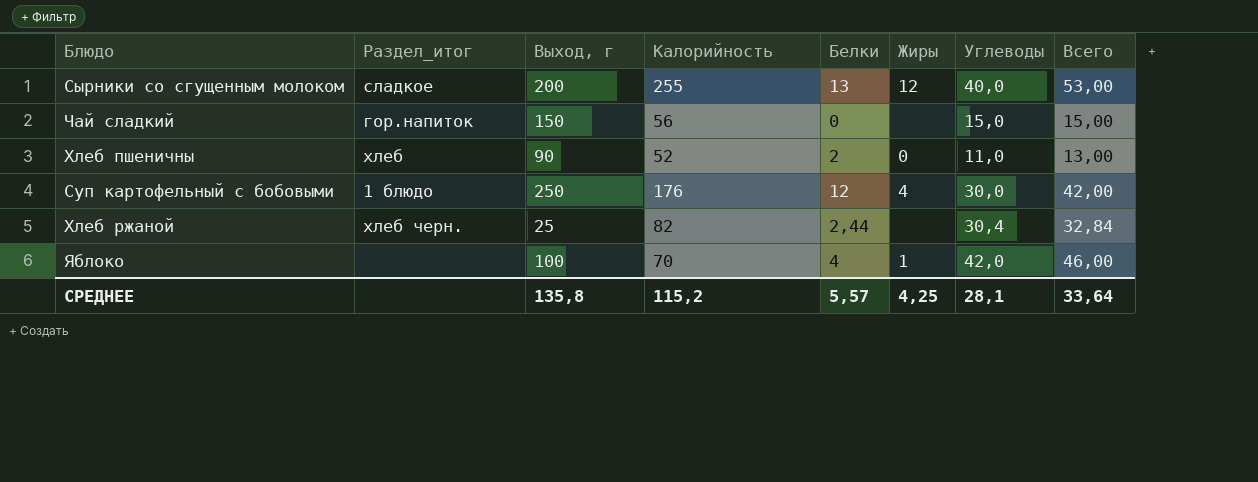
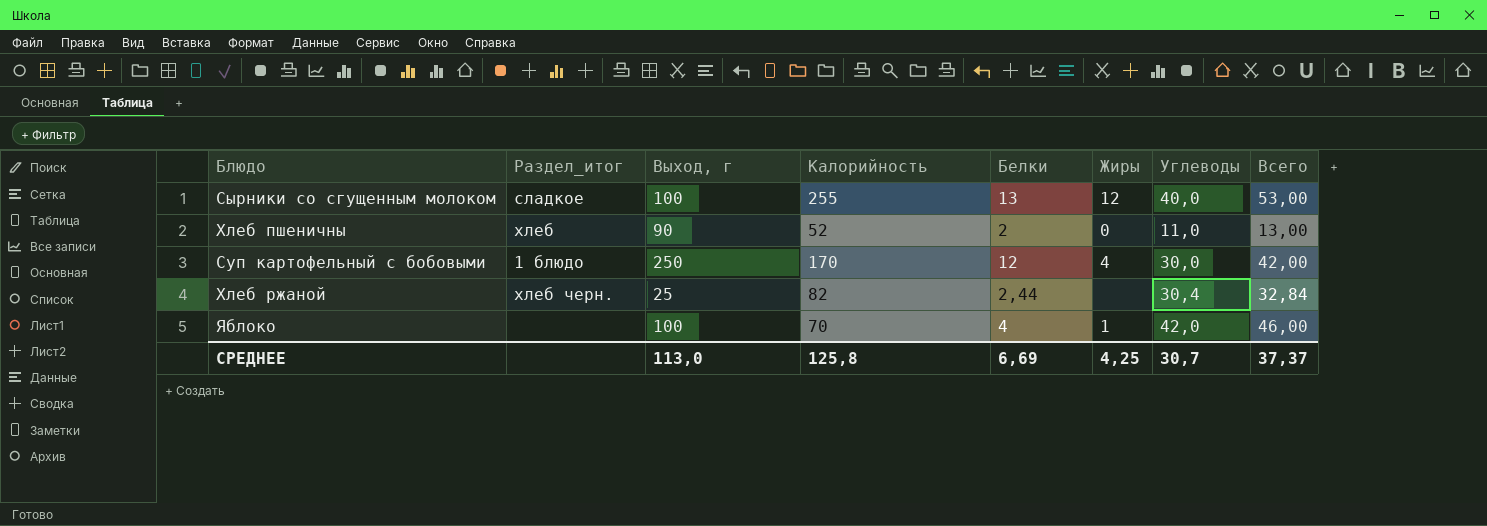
row Чай сладкий: гор.напиток | 150 | 56 | 0 | none | 15,0 | 15,00 -> none
Сырники со сгущенным молоком | Выход, г: 200 -> 100
Суп картофельный с бобовыми | Калорийность: 176 -> 170
СРЕДНЕЕ | Выход, г: 135,8 -> 113,0
СРЕДНЕЕ | Калорийность: 115,2 -> 125,8
СРЕДНЕЕ | Белки: 5,57 -> 6,69
СРЕДНЕЕ | Углеводы: 28,1 -> 30,7
СРЕДНЕЕ | Всего: 33,64 -> 37,37

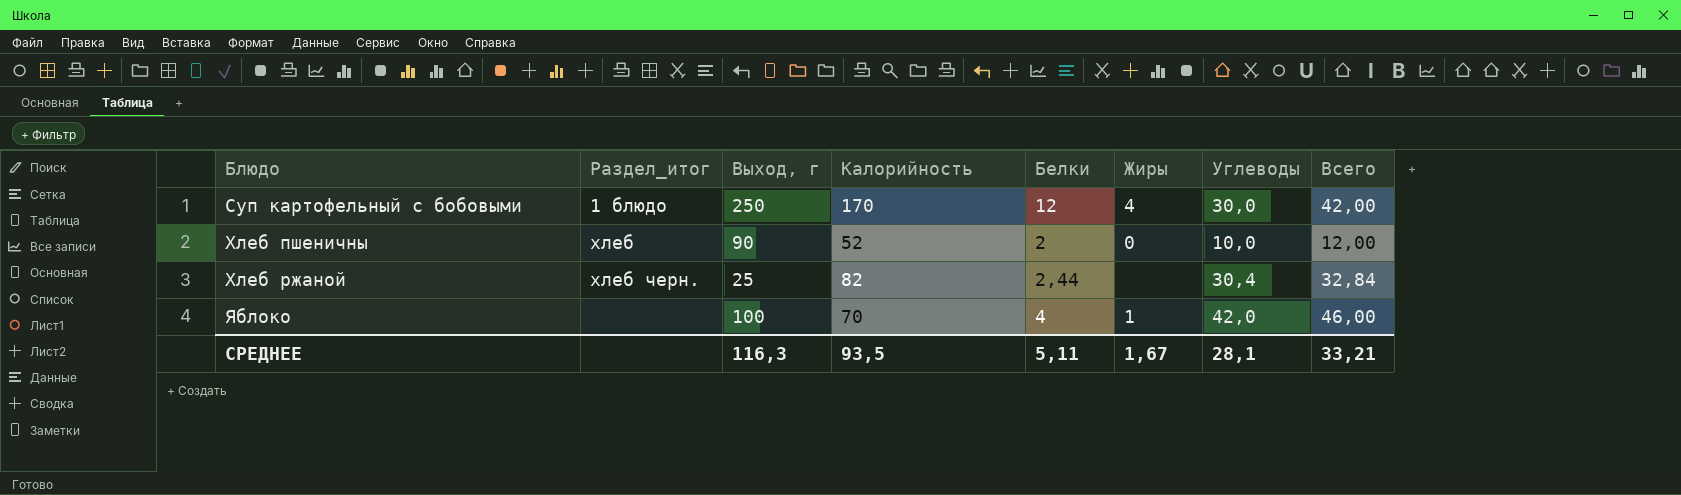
row order: none -> Блюдо ascending
row Сырники со сгущенным молоком: сладкое | 100 | 255 | 13 | 12 | 40,0 | 53,00 -> none
Хлеб пшеничны | Углеводы: 11,0 -> 10,0
Хлеб пшеничны | Всего: 13,00 -> 12,00
СРЕДНЕЕ | Выход, г: 113,0 -> 116,3
СРЕДНЕЕ | Калорийность: 125,8 -> 93,5
СРЕДНЕЕ | Белки: 6,69 -> 5,11
СРЕДНЕЕ | Жиры: 4,25 -> 1,67
СРЕДНЕЕ | Углеводы: 30,7 -> 28,1
СРЕДНЕЕ | Всего: 37,37 -> 33,21

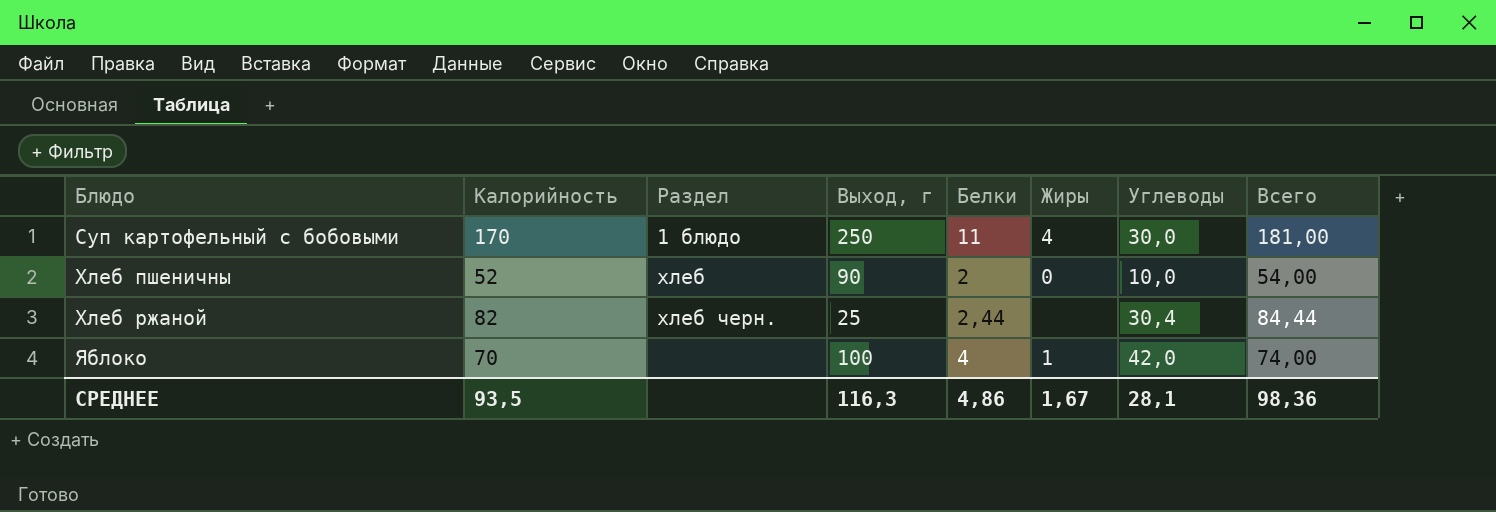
column Калорийность | position: 4 -> 2
column name: Раздел_итог -> Раздел
column Всего | formula: [Белки] + [Углеводы] -> [Калорийность] + [Белки]
Суп картофельный с бобовыми | Белки: 12 -> 11
СРЕДНЕЕ | Белки: 5,11 -> 4,86
СРЕДНЕЕ | Всего: 33,21 -> 98,36

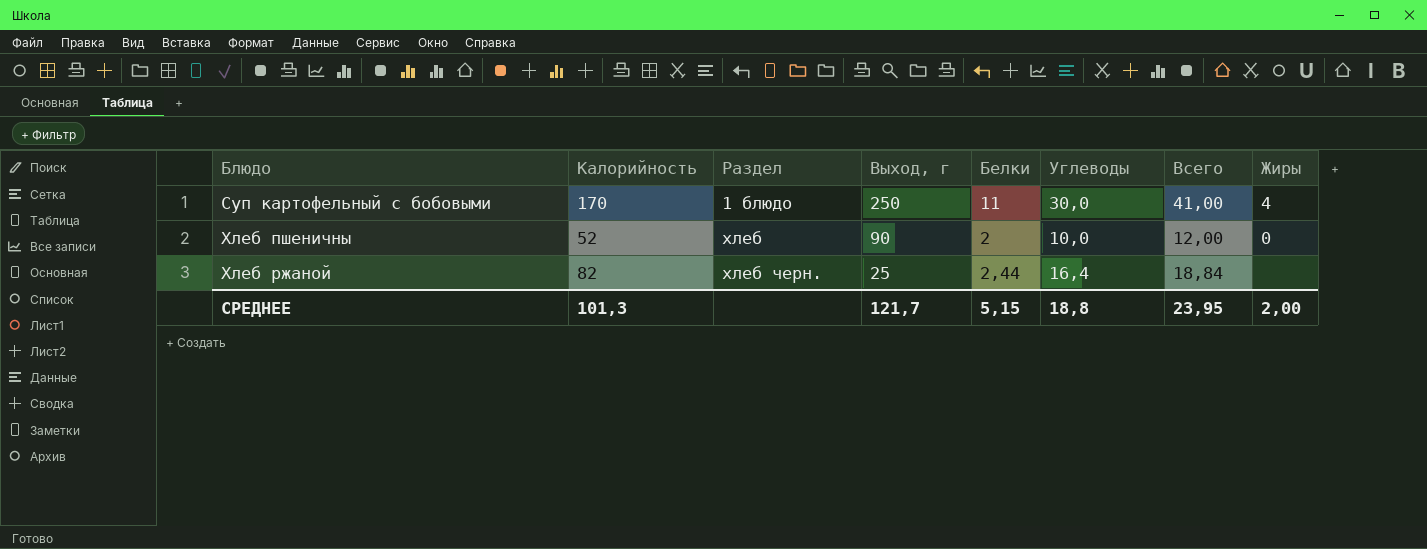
column Всего | formula: [Калорийность] + [Белки] -> [Белки] + [Углеводы]
column Жиры | position: 6 -> 8
row Яблоко: 70 | none | 100 | 4 | 1 | 42,0 | 74,00 -> none
Хлеб ржаной | Углеводы: 30,4 -> 16,4
СРЕДНЕЕ | Калорийность: 93,5 -> 101,3
СРЕДНЕЕ | Выход, г: 116,3 -> 121,7
СРЕДНЕЕ | Белки: 4,86 -> 5,15
СРЕДНЕЕ | Углеводы: 28,1 -> 18,8
СРЕДНЕЕ | Всего: 98,36 -> 23,95
СРЕДНЕЕ | Жиры: 1,67 -> 2,00

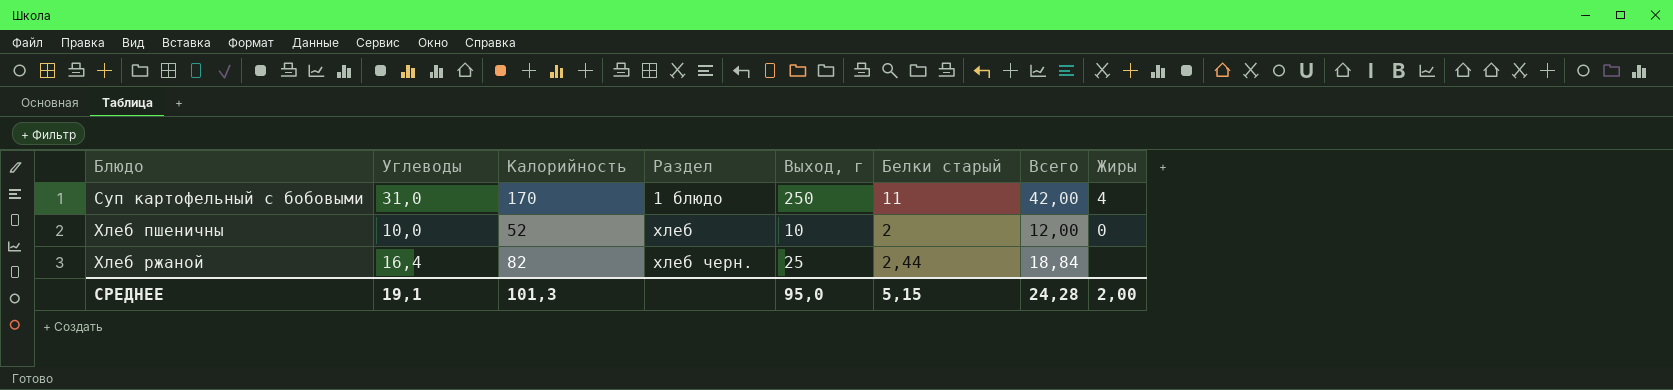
column Углеводы | position: 6 -> 2
column name: Белки -> Белки старый
Суп картофельный с бобовыми | Углеводы: 30,0 -> 31,0
Суп картофельный с бобовыми | Всего: 41,00 -> 42,00
Хлеб пшеничны | Выход, г: 90 -> 10
СРЕДНЕЕ | Углеводы: 18,8 -> 19,1
СРЕДНЕЕ | Выход, г: 121,7 -> 95,0
СРЕДНЕЕ | Всего: 23,95 -> 24,28

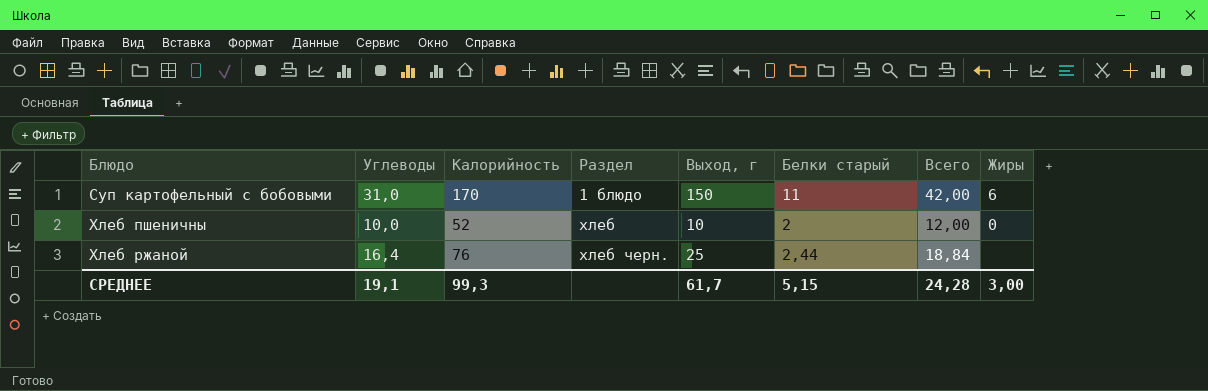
Суп картофельный с бобовыми | Выход, г: 250 -> 150
Суп картофельный с бобовыми | Жиры: 4 -> 6
Хлеб ржаной | Калорийность: 82 -> 76
СРЕДНЕЕ | Калорийность: 101,3 -> 99,3
СРЕДНЕЕ | Выход, г: 95,0 -> 61,7
СРЕДНЕЕ | Жиры: 2,00 -> 3,00

